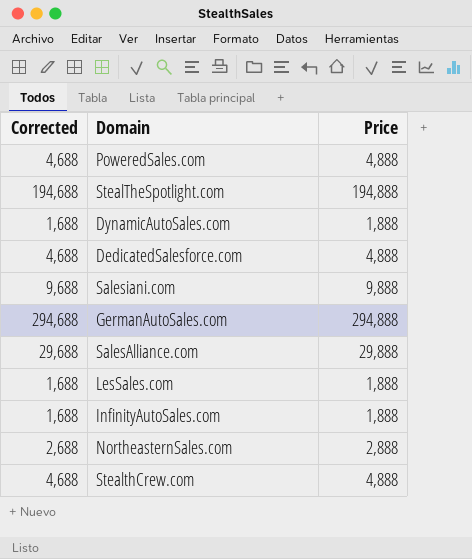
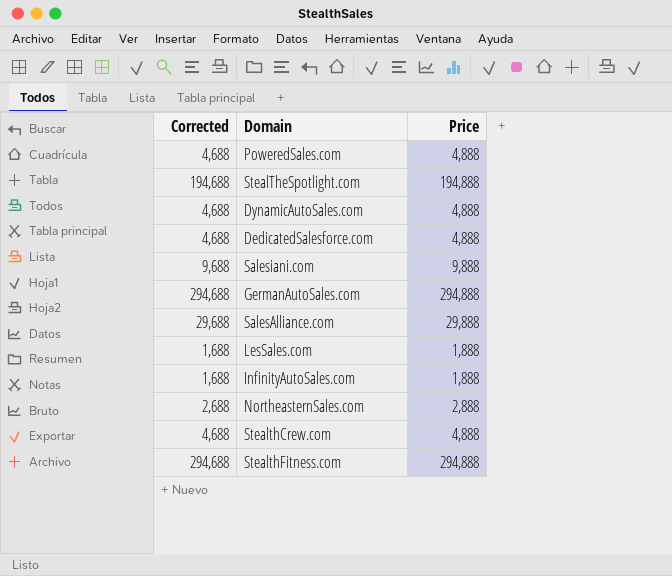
DynamicAutoSales.com | Corrected: 1,688 -> 4,688
DynamicAutoSales.com | Price: 1,888 -> 4,888
row StealthFitness.com: none -> 294,688 | 294,888

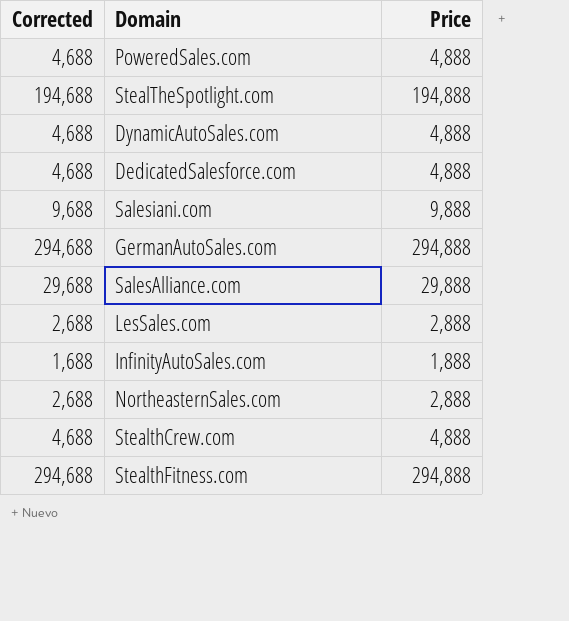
LesSales.com | Corrected: 1,688 -> 2,688
LesSales.com | Price: 1,888 -> 2,888

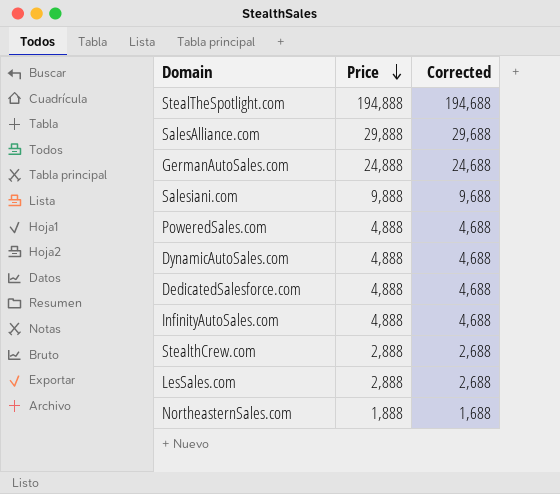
row order: none -> Price descending
column Corrected | position: 1 -> 3
row StealthFitness.com: 294,688 | 294,888 -> none
GermanAutoSales.com | Price: 294,888 -> 24,888
GermanAutoSales.com | Corrected: 294,688 -> 24,688
InfinityAutoSales.com | Price: 1,888 -> 4,888
InfinityAutoSales.com | Corrected: 1,688 -> 4,688
StealthCrew.com | Price: 4,888 -> 2,888
StealthCrew.com | Corrected: 4,688 -> 2,688
NortheasternSales.com | Price: 2,888 -> 1,888
NortheasternSales.com | Corrected: 2,688 -> 1,688

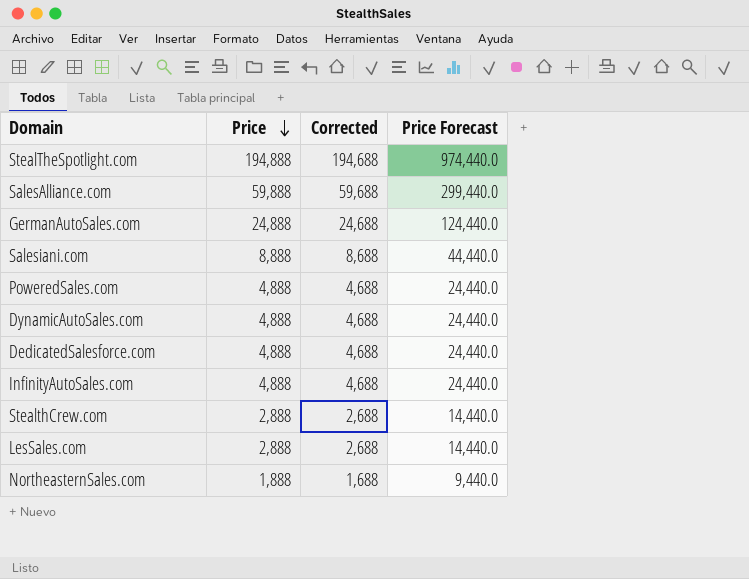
column Price Forecast | formula: none -> [Price] * 5
SalesAlliance.com | Price: 29,888 -> 59,888
SalesAlliance.com | Corrected: 29,688 -> 59,688
Salesiani.com | Price: 9,888 -> 8,888
Salesiani.com | Corrected: 9,688 -> 8,688

